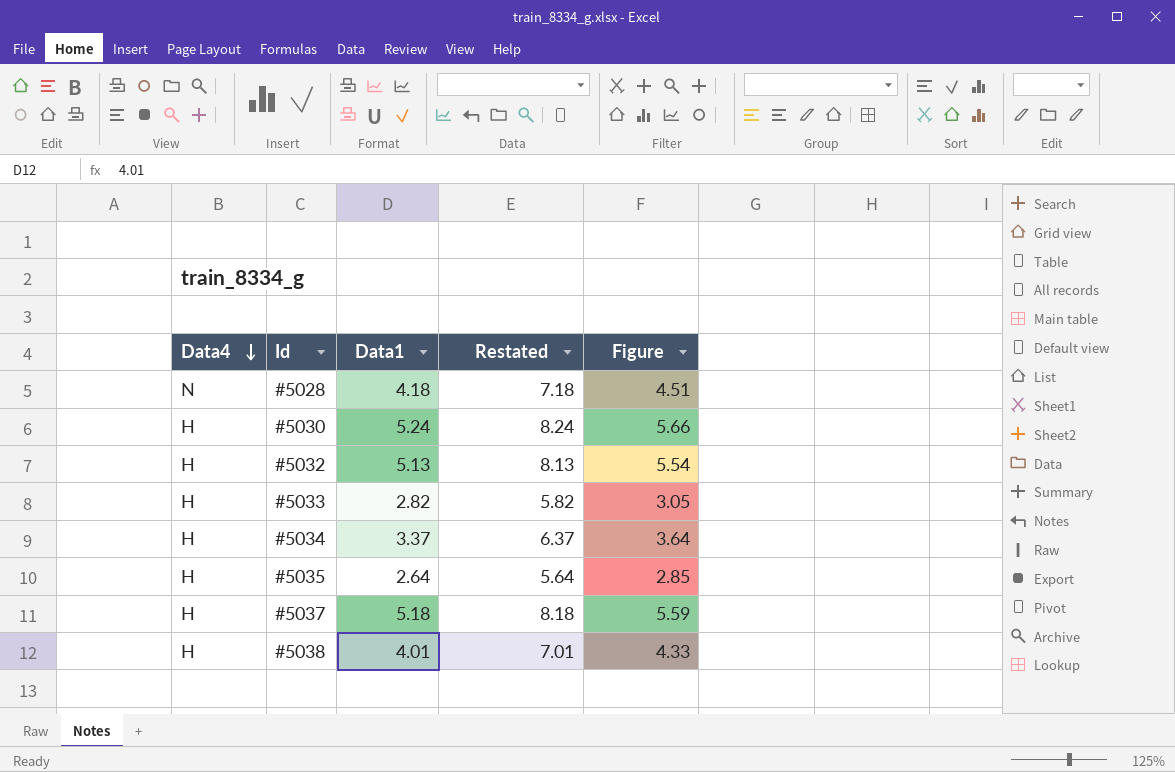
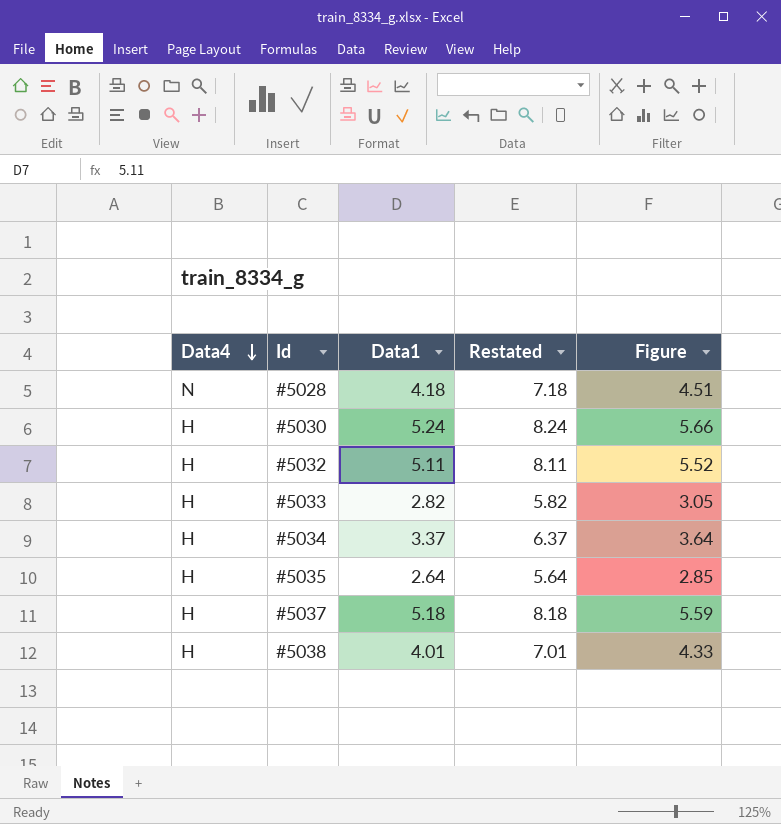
#5032 | Data1: 5.13 -> 5.11
#5032 | Restated: 8.13 -> 8.11
#5032 | Figure: 5.54 -> 5.52

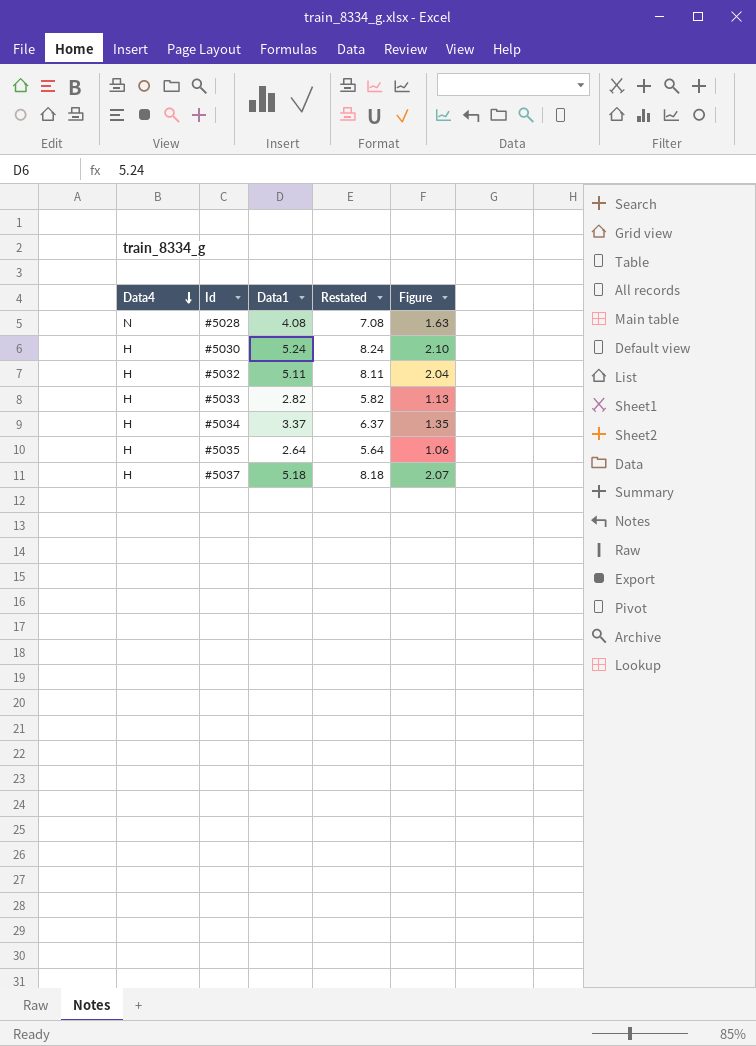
column Figure | formula: [Data1] * 1.08 -> [Data1] * 0.4
row #5038: H | 4.01 | 7.01 | 4.33 -> none
#5028 | Data1: 4.18 -> 4.08
#5028 | Restated: 7.18 -> 7.08

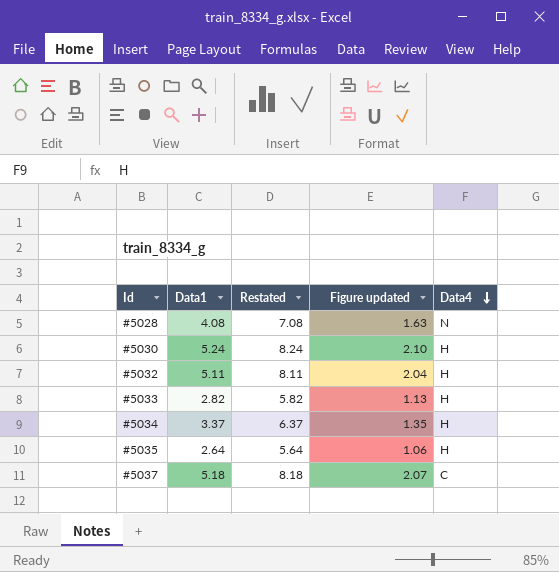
column name: Figure -> Figure updated
column Data4 | position: 1 -> 5
#5037 | Data4: H -> C

